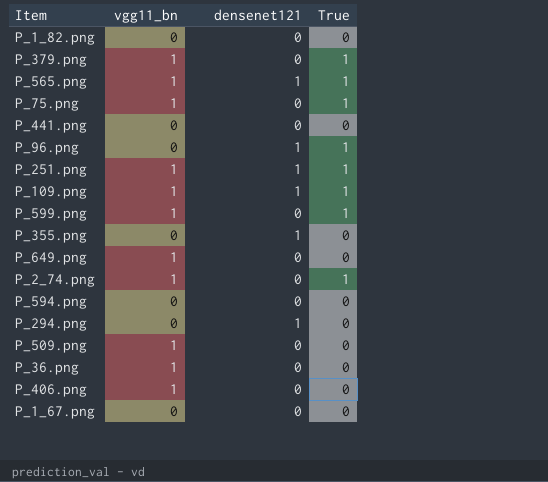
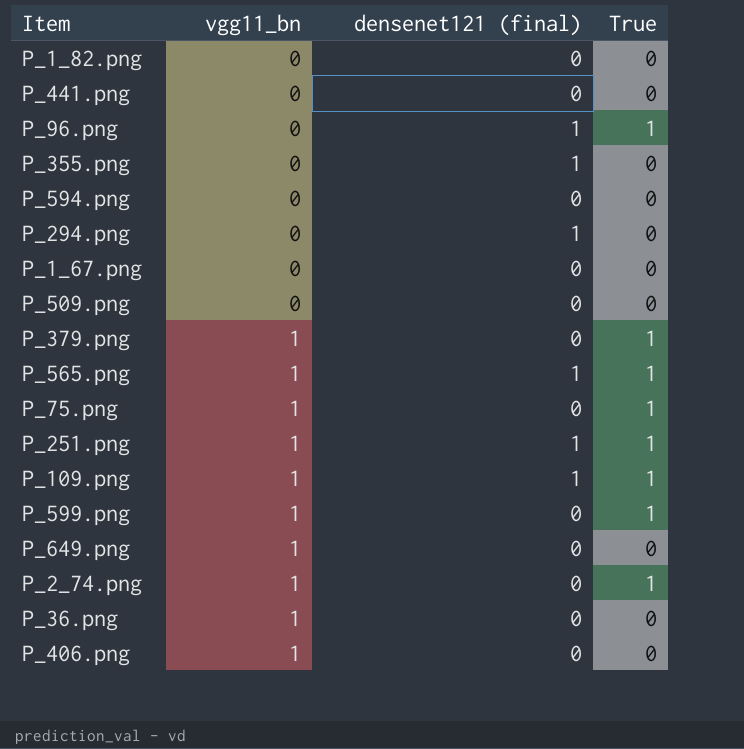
row order: none -> vgg11_bn ascending
column name: densenet121 -> densenet121 (final)
P_509.png | vgg11_bn: 1 -> 0

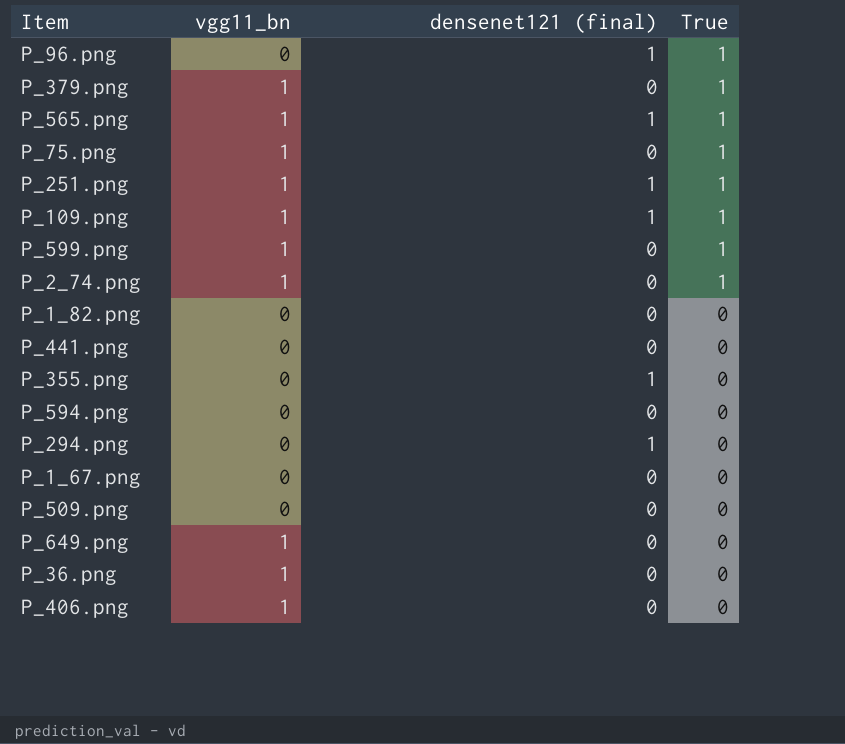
row order: vgg11_bn ascending -> True descending

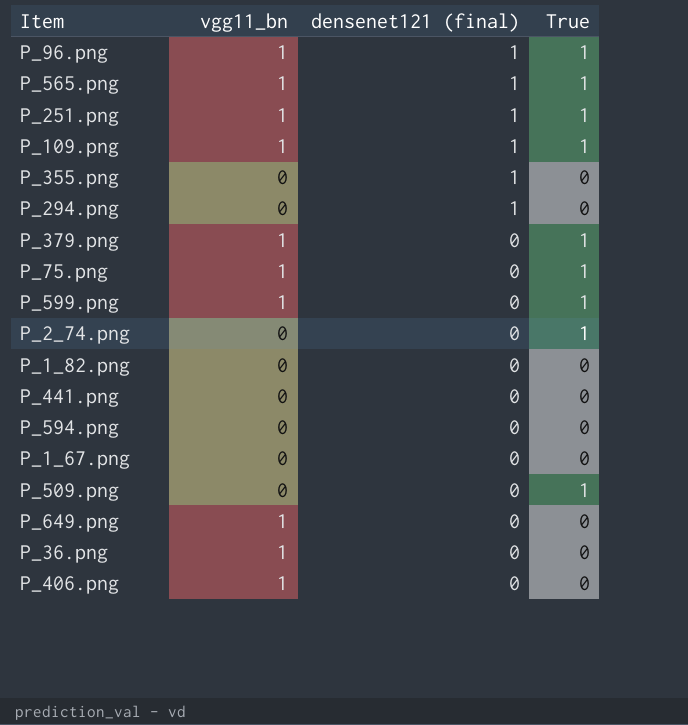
row order: True descending -> densenet121 (final) descending
P_96.png | vgg11_bn: 0 -> 1
P_2_74.png | vgg11_bn: 1 -> 0
P_509.png | True: 0 -> 1

